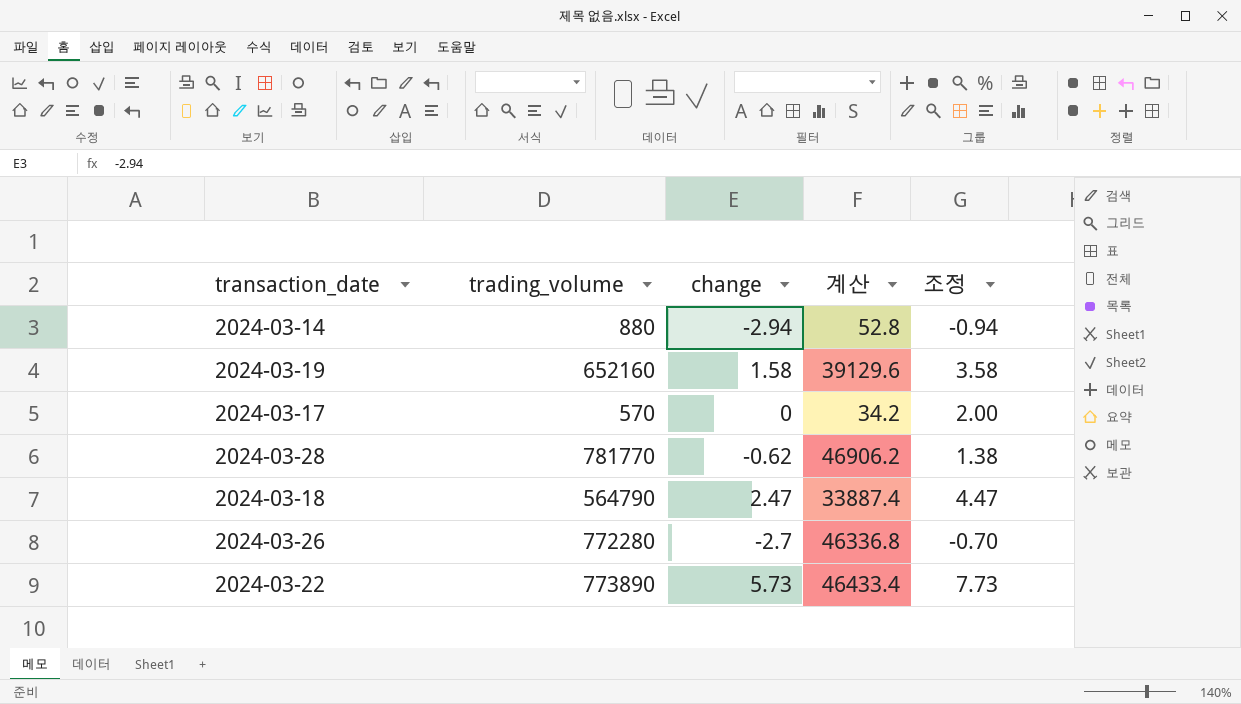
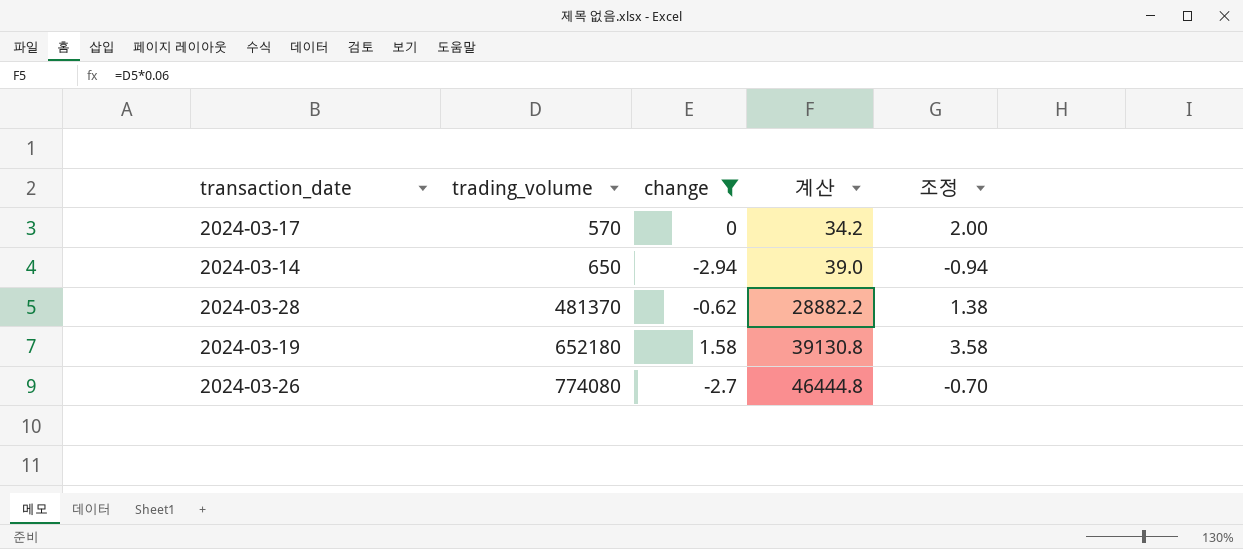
filter: none -> change <= 1.58
row order: none -> trading_volume ascending
2024-03-14 | trading_volume: 880 -> 650
2024-03-14 | 계산: 52.8 -> 39.0
2024-03-28 | trading_volume: 781770 -> 481370
2024-03-28 | 계산: 46906.2 -> 28882.2
2024-03-19 | trading_volume: 652160 -> 652180
2024-03-19 | 계산: 39129.6 -> 39130.8
2024-03-26 | trading_volume: 772280 -> 774080
2024-03-26 | 계산: 46336.8 -> 46444.8

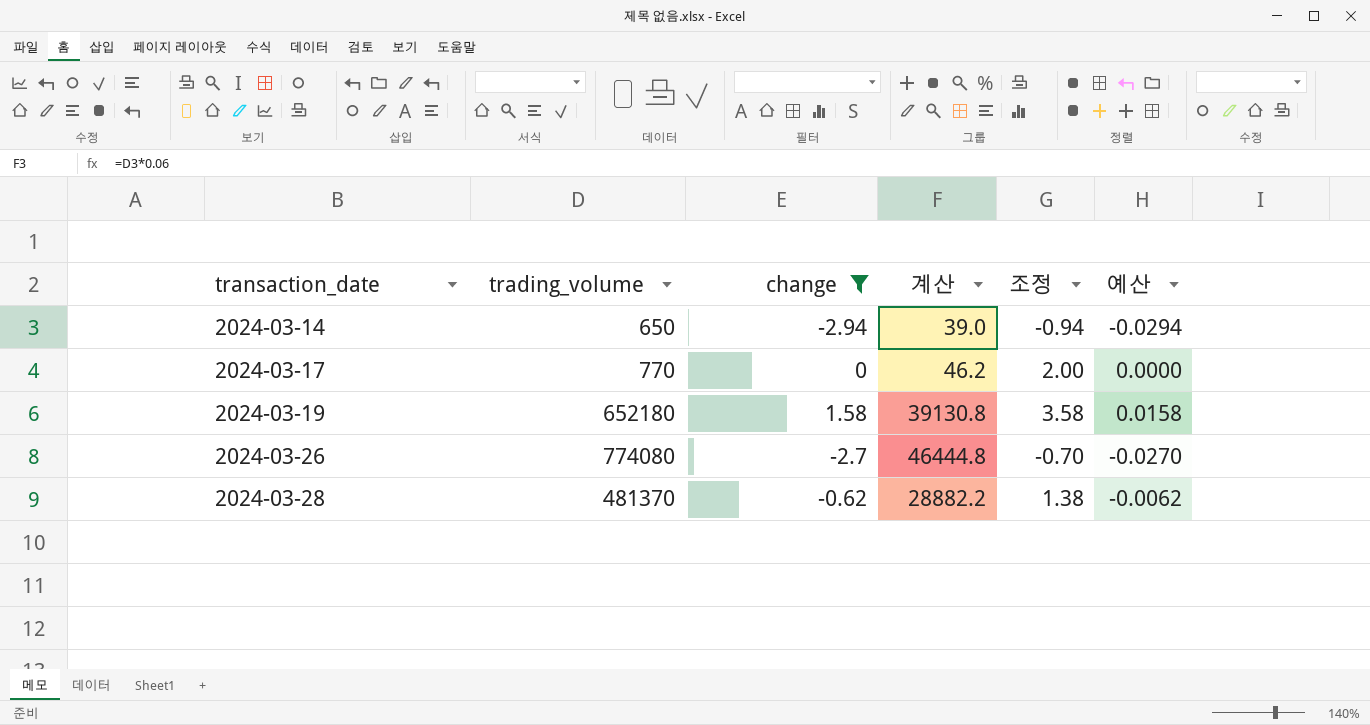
row order: trading_volume ascending -> transaction_date ascending
column 예산 | formula: none -> [change] * 0.01
2024-03-17 | trading_volume: 570 -> 770
2024-03-17 | 계산: 34.2 -> 46.2

